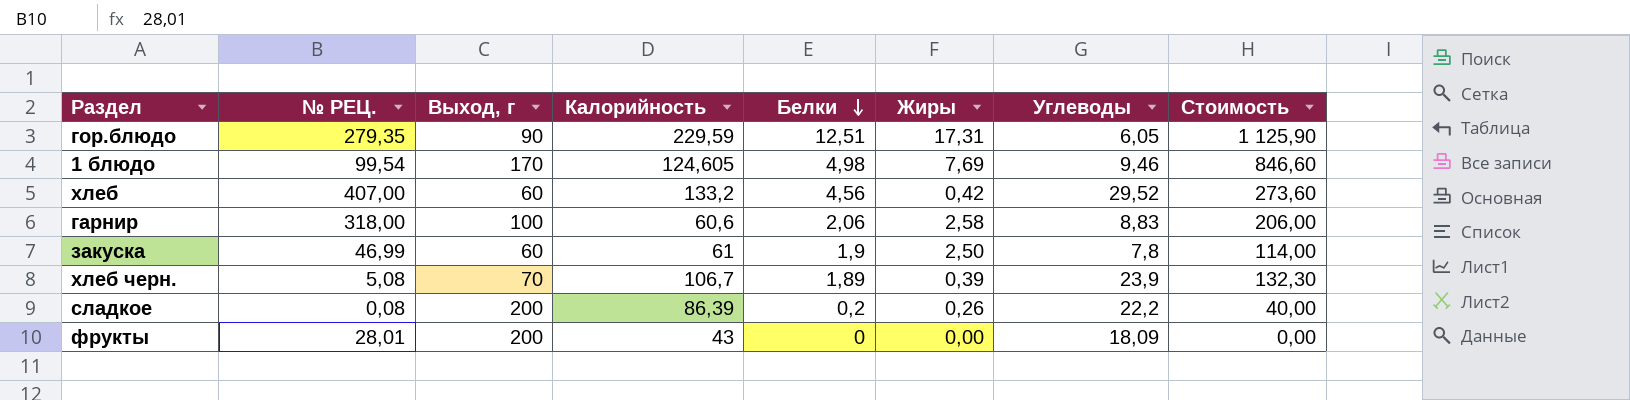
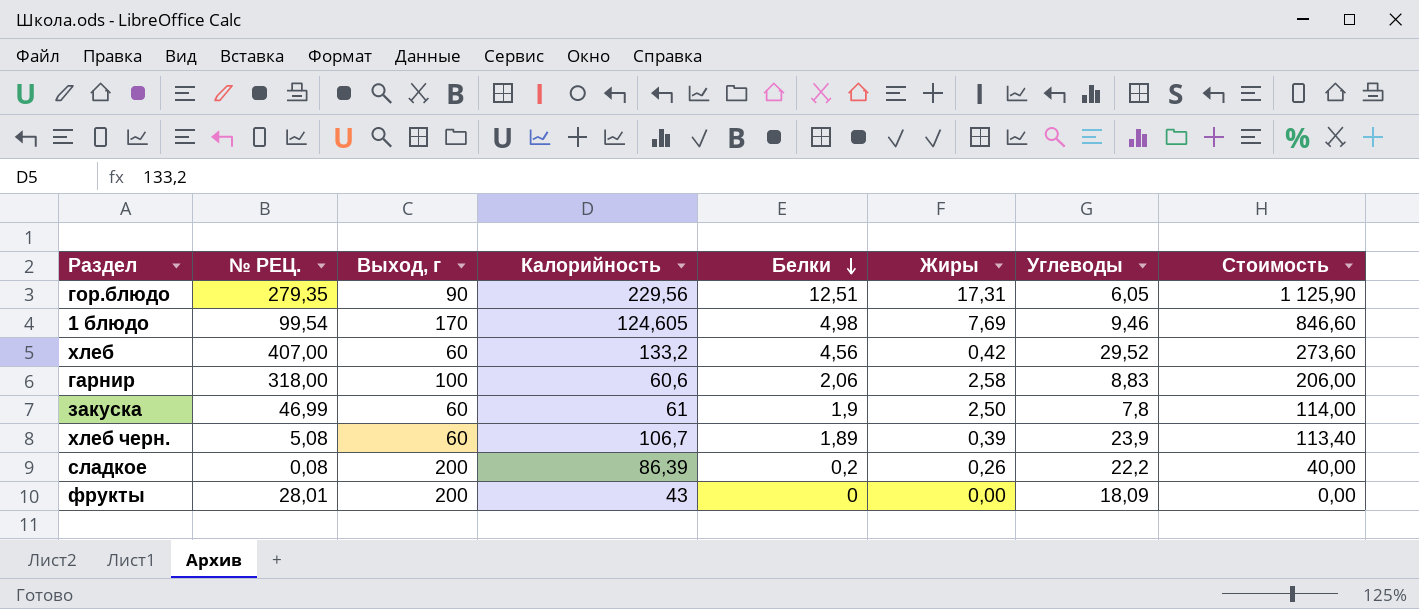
гор.блюдо | Калорийность: 229,59 -> 229,56
хлеб черн. | Выход, г: 70 -> 60
хлеб черн. | Стоимость: 132,30 -> 113,40

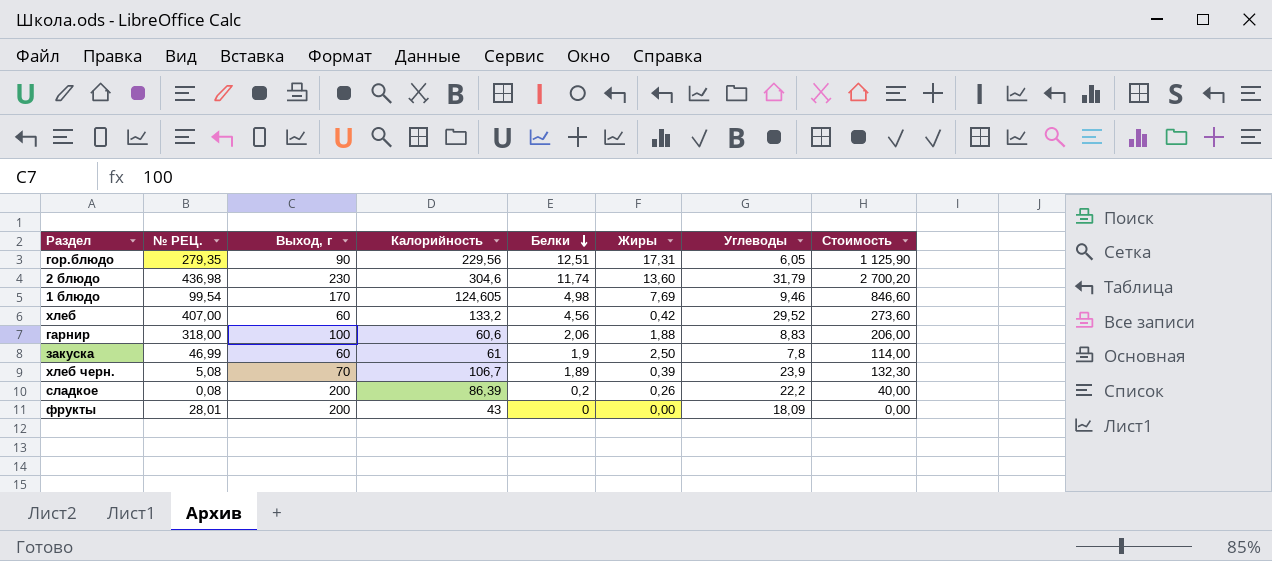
row 2 блюдо: none -> 436,98 | 230 | 304,6 | 11,74 | 13,60 | 31,79 | 2 700,20
гарнир | Жиры: 2,58 -> 1,88
хлеб черн. | Выход, г: 60 -> 70
хлеб черн. | Стоимость: 113,40 -> 132,30

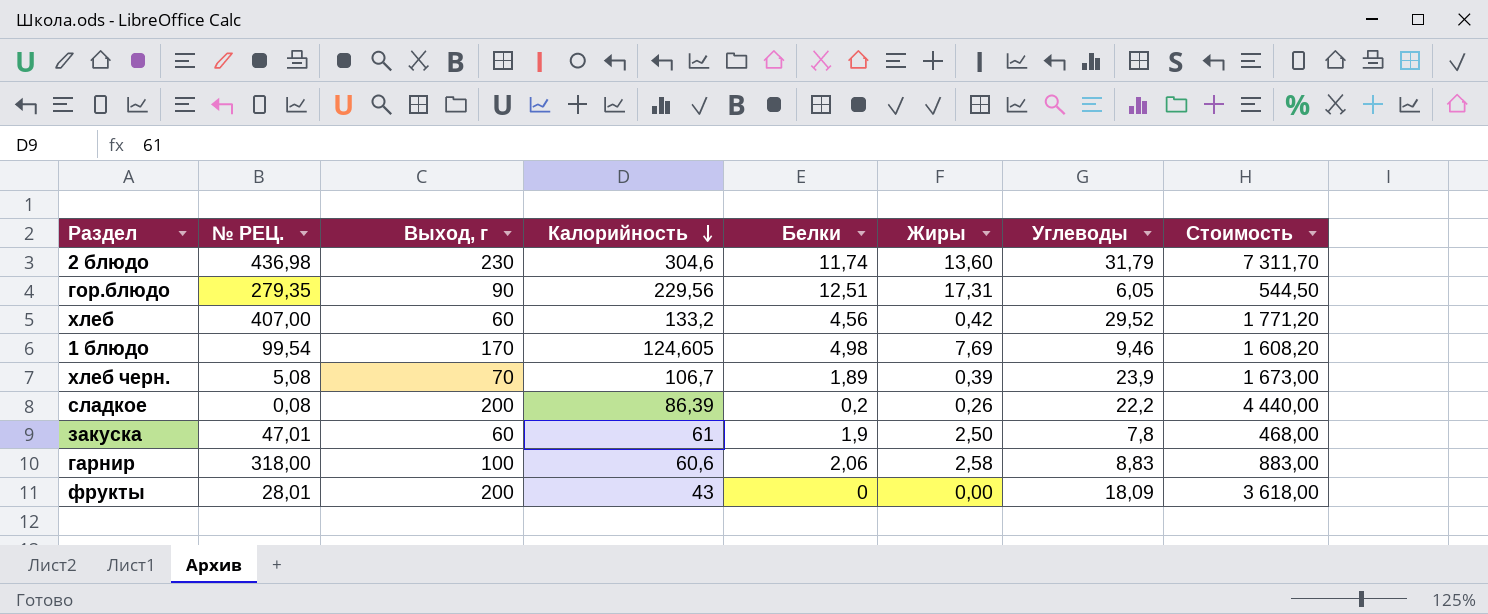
row order: Белки descending -> Калорийность descending
column Стоимость | formula: [Выход, г] * [Белки] -> [Выход, г] * [Углеводы]
закуска | № РЕЦ.: 46,99 -> 47,01
гарнир | Жиры: 1,88 -> 2,58

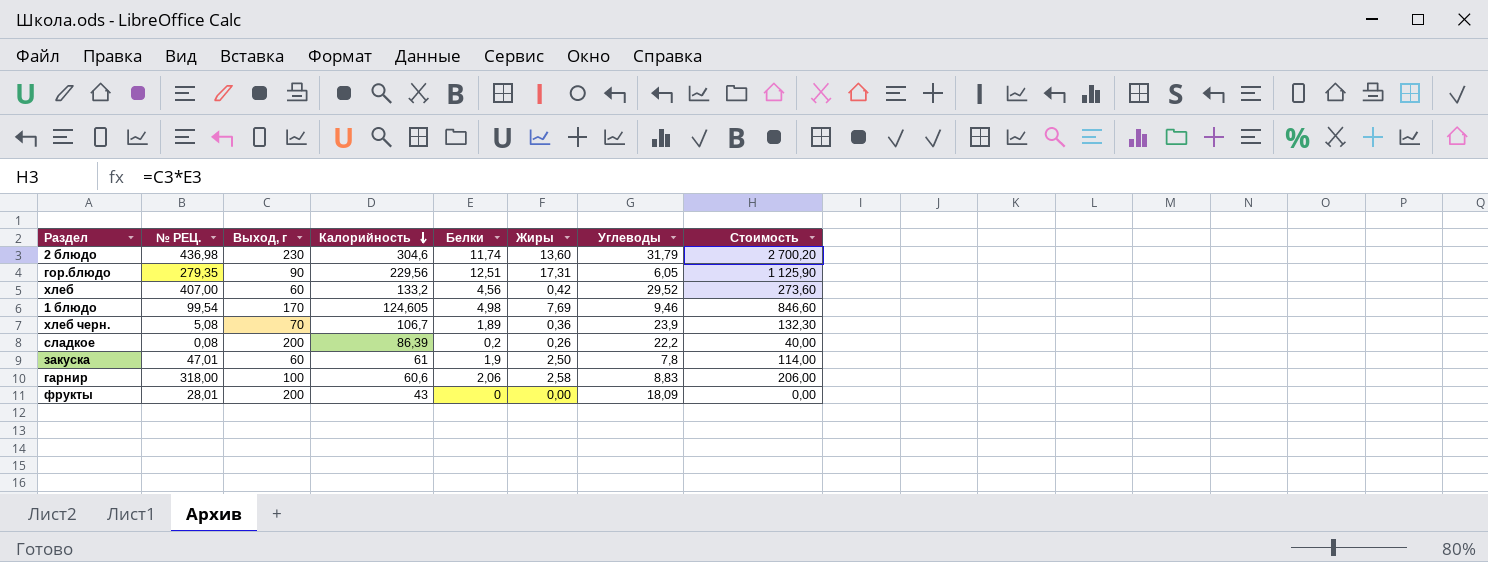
column Стоимость | formula: [Выход, г] * [Углеводы] -> [Выход, г] * [Белки]
хлеб черн. | Жиры: 0,39 -> 0,36

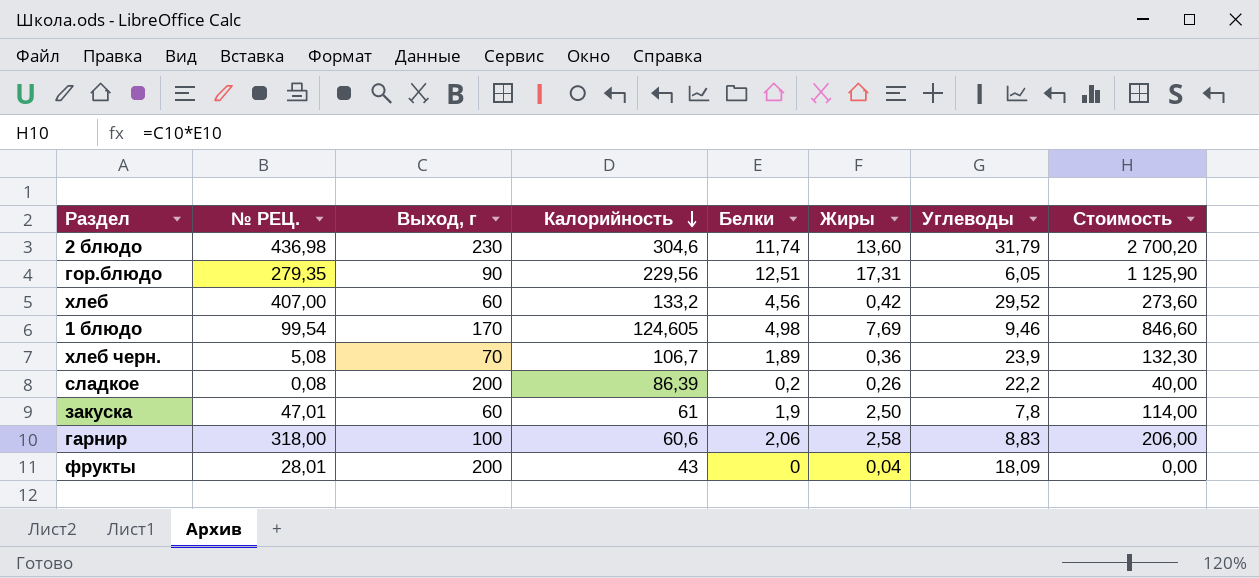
фрукты | Жиры: 0,00 -> 0,04

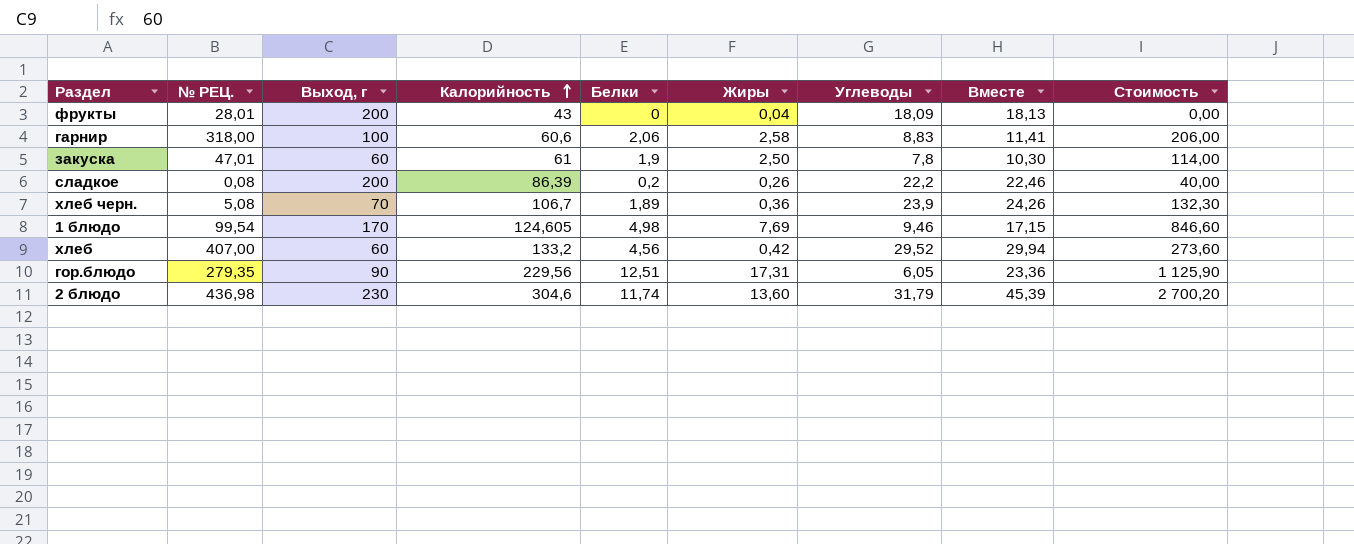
row order: Калорийность descending -> Калорийность ascending
column Вместе | formula: none -> [Жиры] + [Углеводы]

